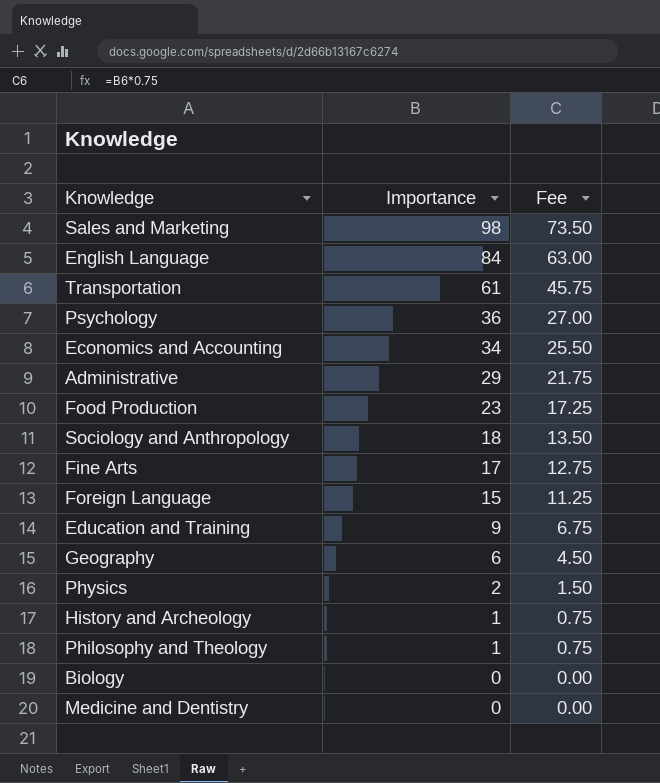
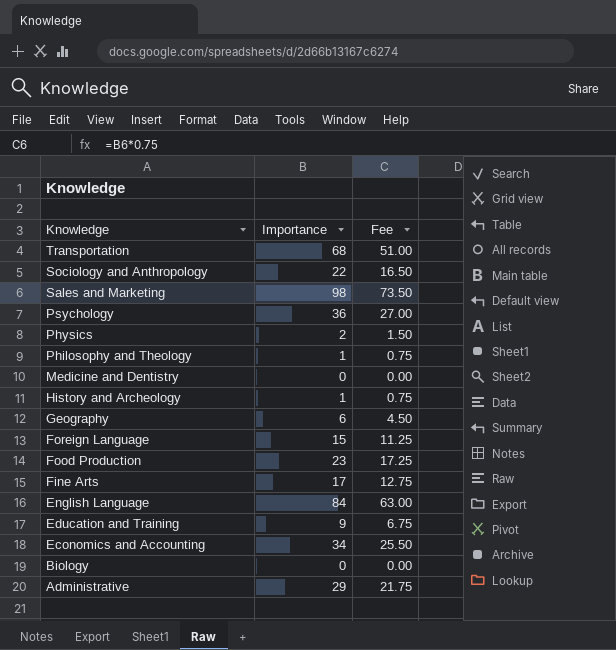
row order: Importance descending -> Knowledge descending
Transportation | Importance: 61 -> 68
Transportation | Fee: 45.75 -> 51.00
Sociology and Anthropology | Importance: 18 -> 22
Sociology and Anthropology | Fee: 13.50 -> 16.50

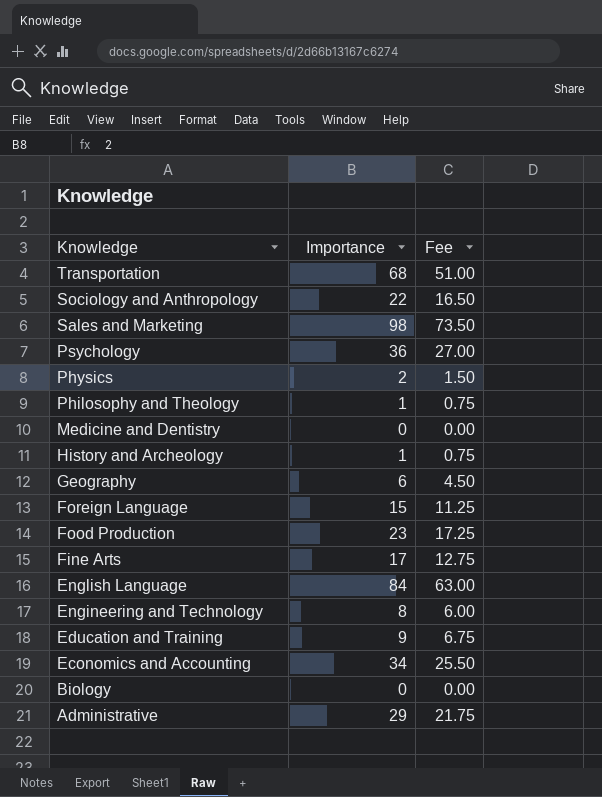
row Engineering and Technology: none -> 8 | 6.00

